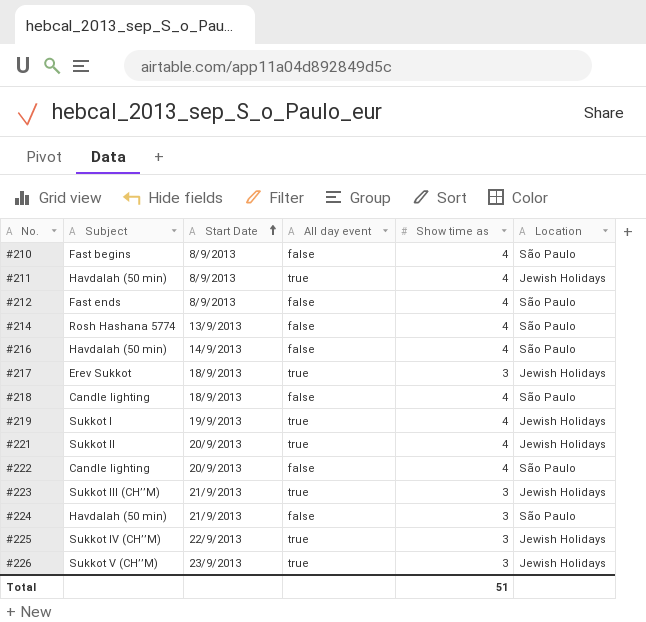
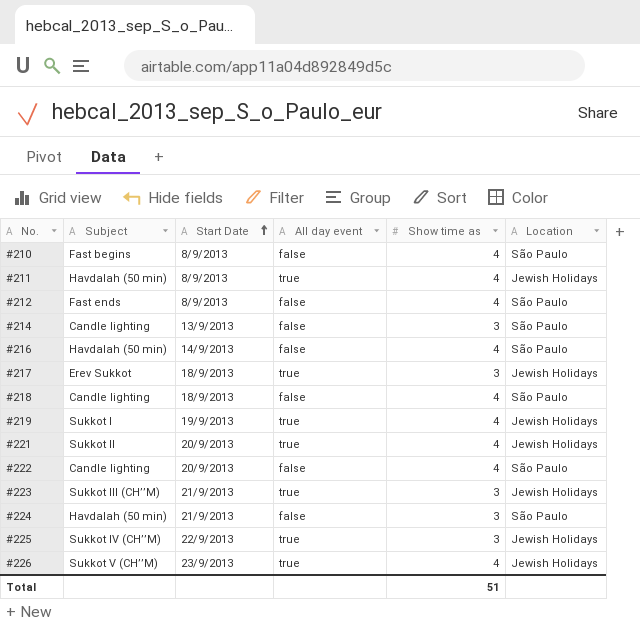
#214 | Subject: Rosh Hashana 5774 -> Candle lighting
#214 | Show time as: 4 -> 3
#226 | Show time as: 3 -> 4

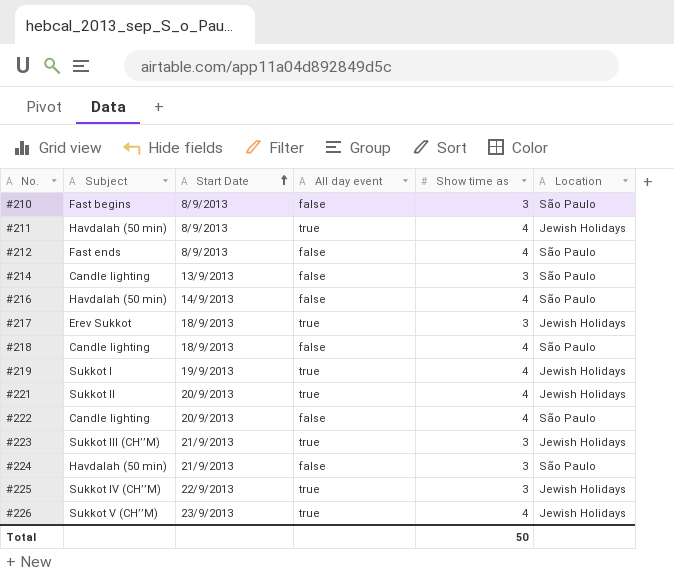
#210 | Show time as: 4 -> 3
Total | Show time as: 51 -> 50

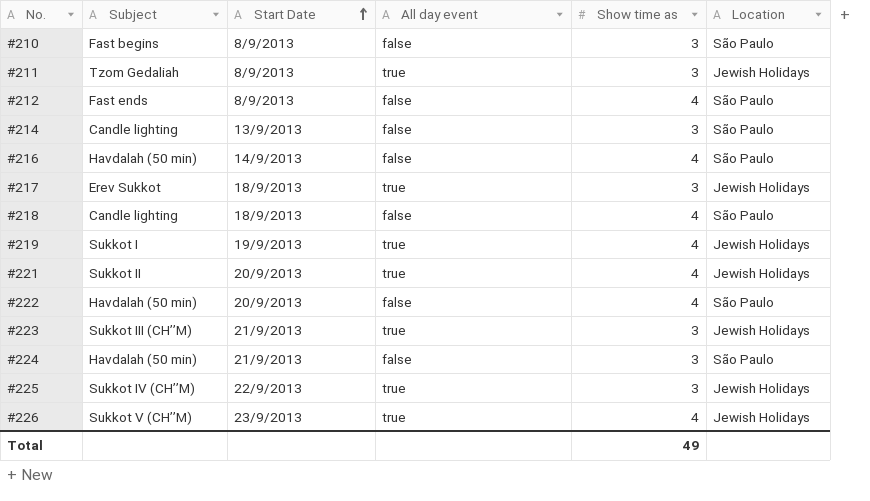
#211 | Subject: Havdalah (50 min) -> Tzom Gedaliah
#211 | Show time as: 4 -> 3
#222 | Subject: Candle lighting -> Havdalah (50 min)
Total | Show time as: 50 -> 49

